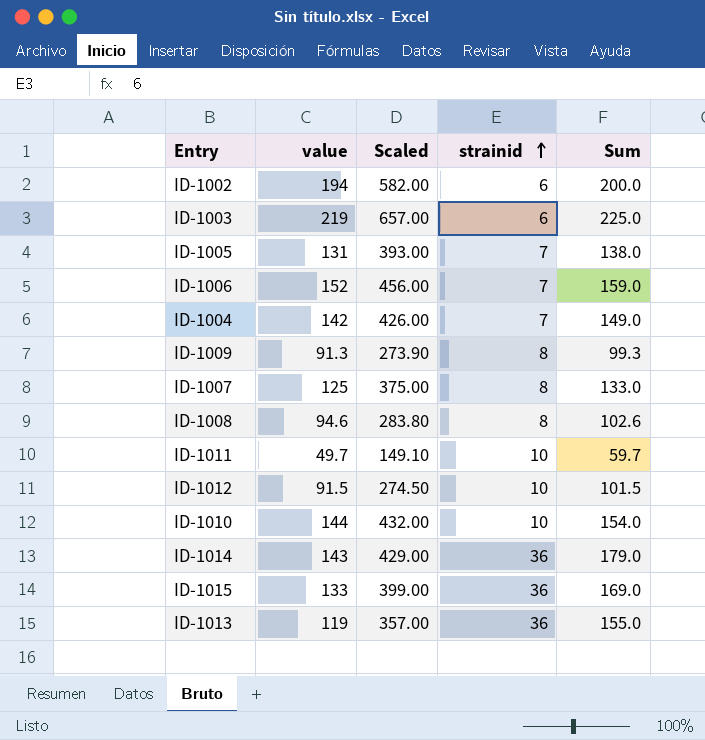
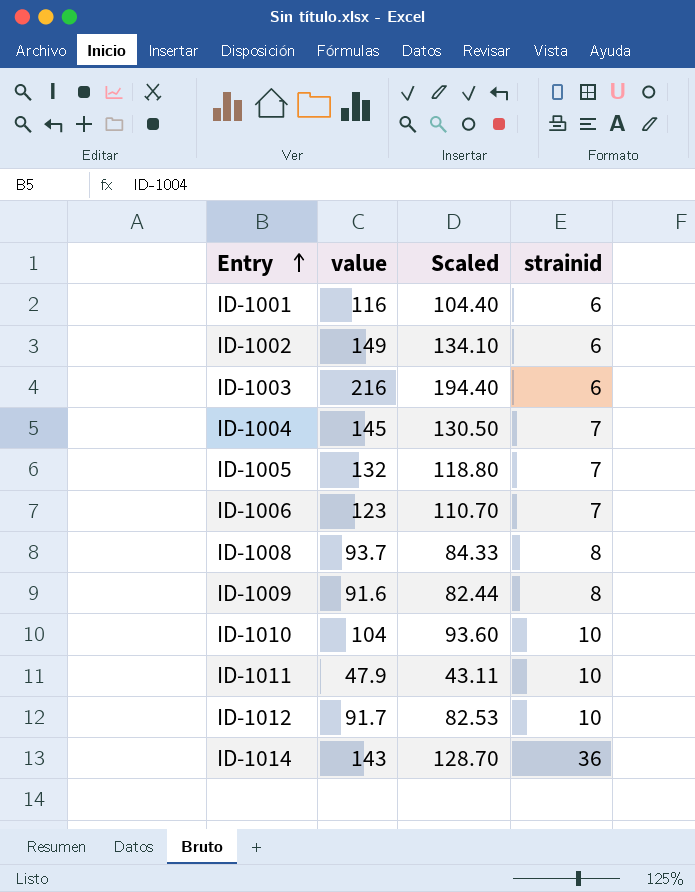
row order: strainid ascending -> Entry ascending
column Sum | formula: [value] + [strainid] -> none
column Scaled | formula: [value] * 3 -> [value] * 0.9
row ID-1007: 125 | 375.00 | 8 | 133.0 -> none
row ID-1015: 133 | 399.00 | 36 | 169.0 -> none
row ID-1013: 119 | 357.00 | 36 | 155.0 -> none
row ID-1001: none -> 116 | 104.40 | 6
ID-1002 | value: 194 -> 149
ID-1003 | value: 219 -> 216
ID-1004 | value: 142 -> 145
ID-1005 | value: 131 -> 132
ID-1006 | value: 152 -> 123
ID-1008 | value: 94.6 -> 93.7
ID-1009 | value: 91.3 -> 91.6
ID-1010 | value: 144 -> 104
ID-1011 | value: 49.7 -> 47.9
ID-1012 | value: 91.5 -> 91.7

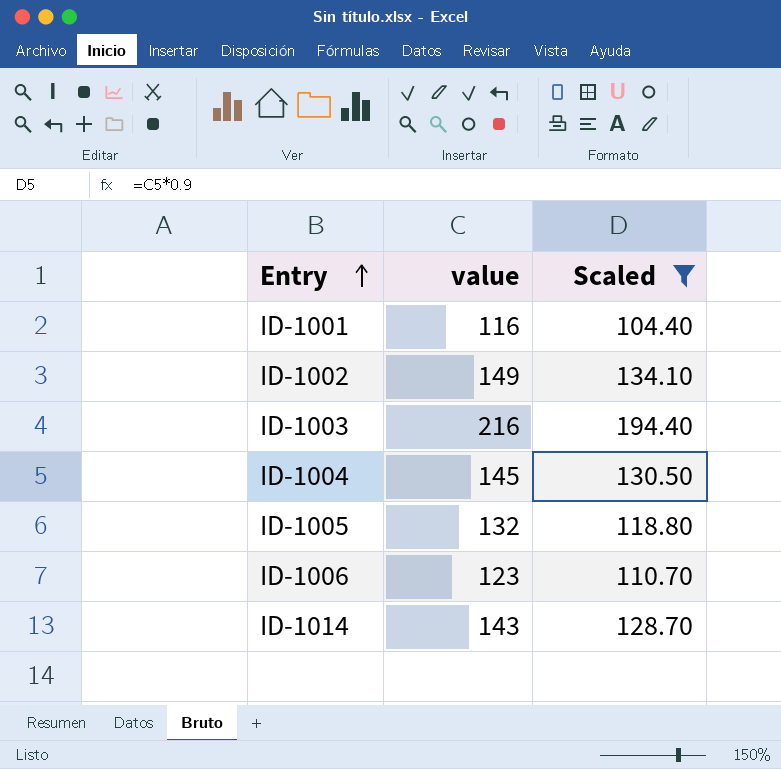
filter: none -> Scaled >= 104.40
column strainid | position: 4 -> none

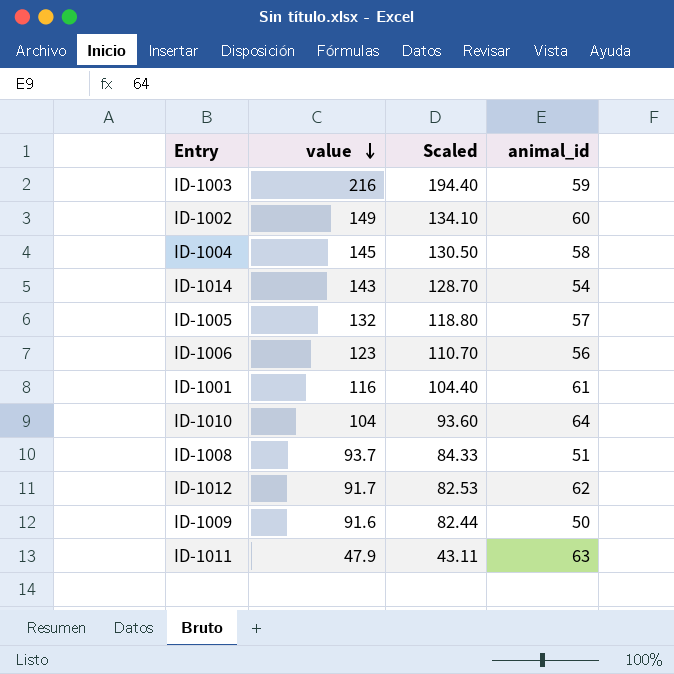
filter: Scaled >= 104.40 -> none
row order: Entry ascending -> value descending
column animal_id | position: none -> 4

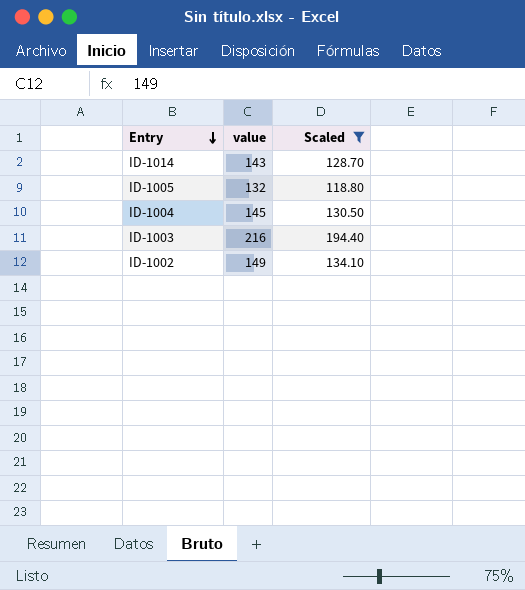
filter: none -> Scaled >= 118.80
row order: value descending -> Entry descending
column animal_id | position: 4 -> none

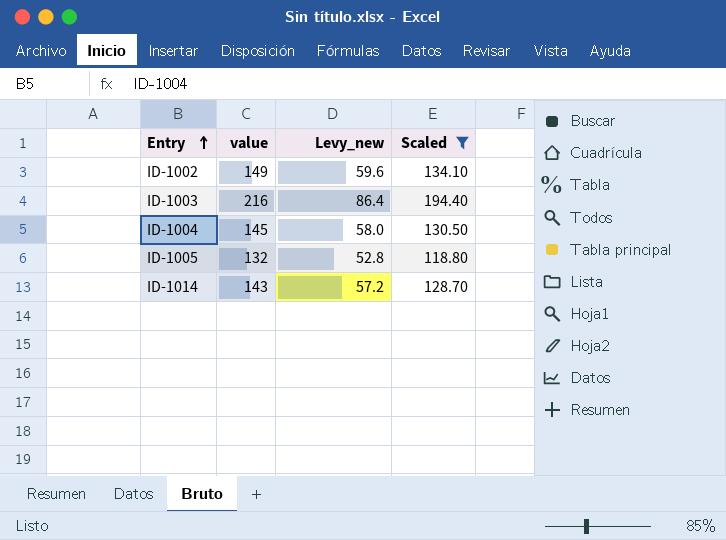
row order: Entry descending -> Entry ascending
column Levy_new | formula: none -> [value] * 0.4

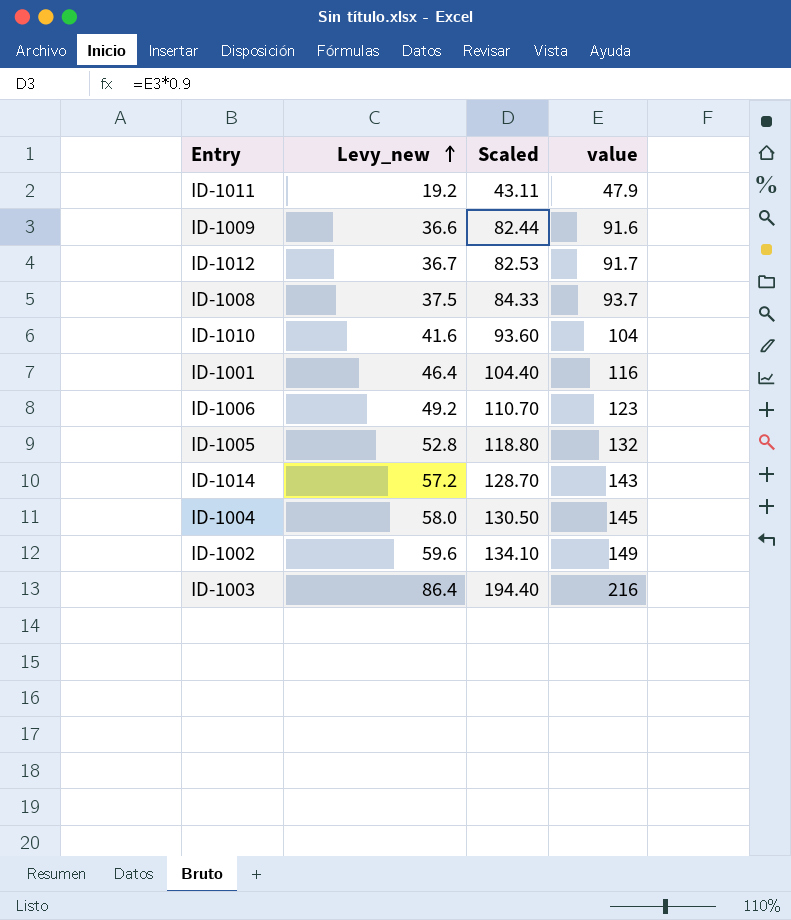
filter: Scaled >= 118.80 -> none
row order: Entry ascending -> Levy_new ascending
column value | position: 2 -> 4

